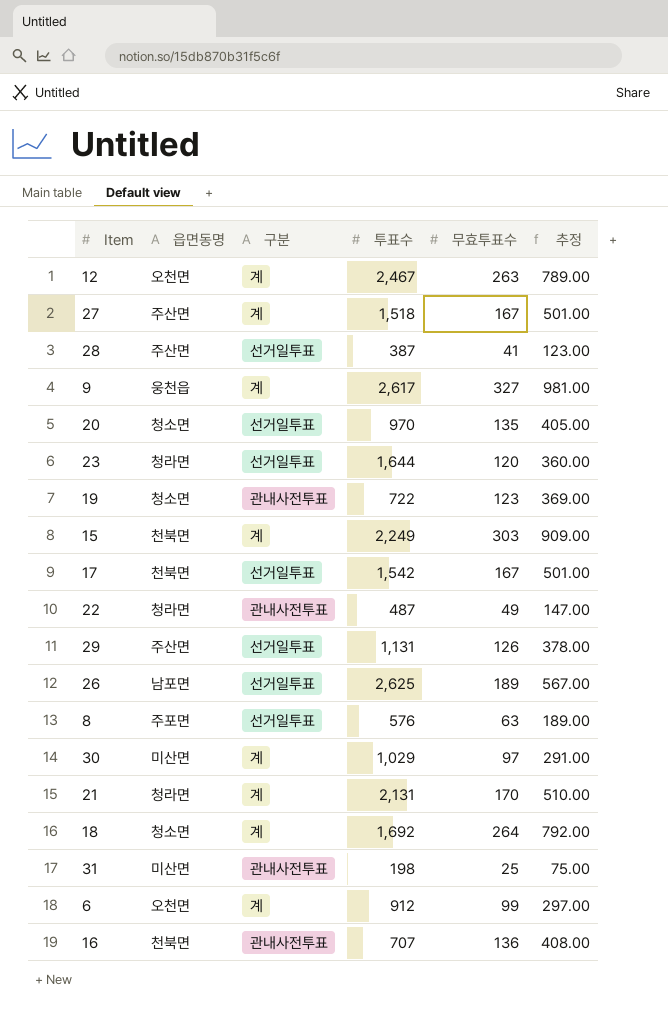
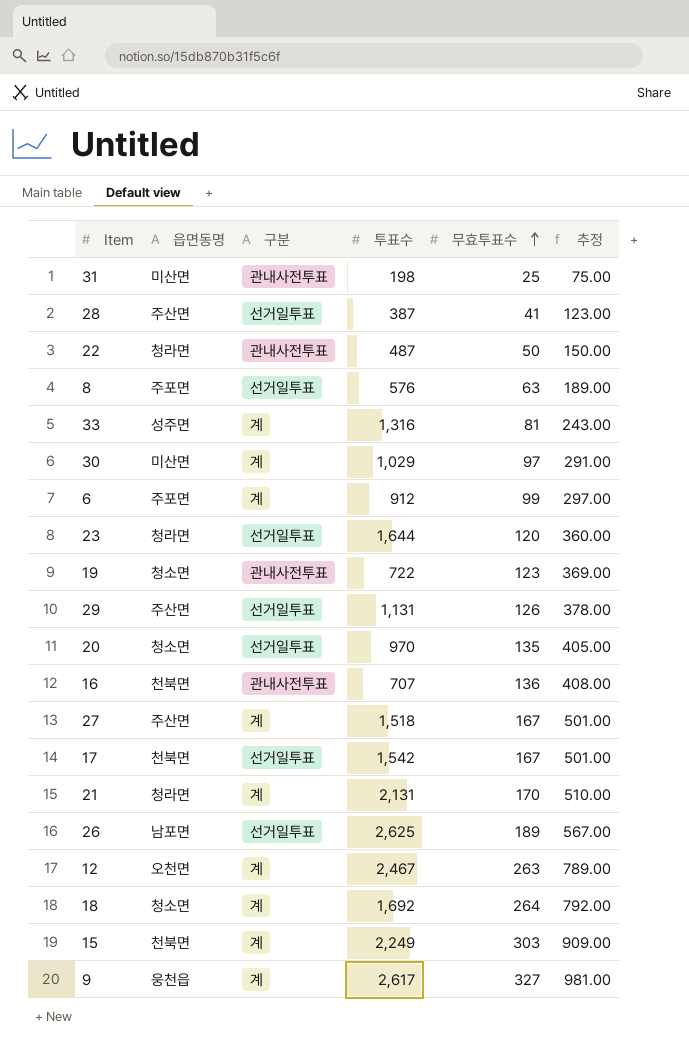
row order: none -> 무효투표수 ascending
22 | 무효투표수: 49 -> 50
22 | 추정: 147.00 -> 150.00
row 33: none -> 성주면 | 계 | 1,316 | 81 | 243.00
6 | 읍면동명: 오천면 -> 주포면

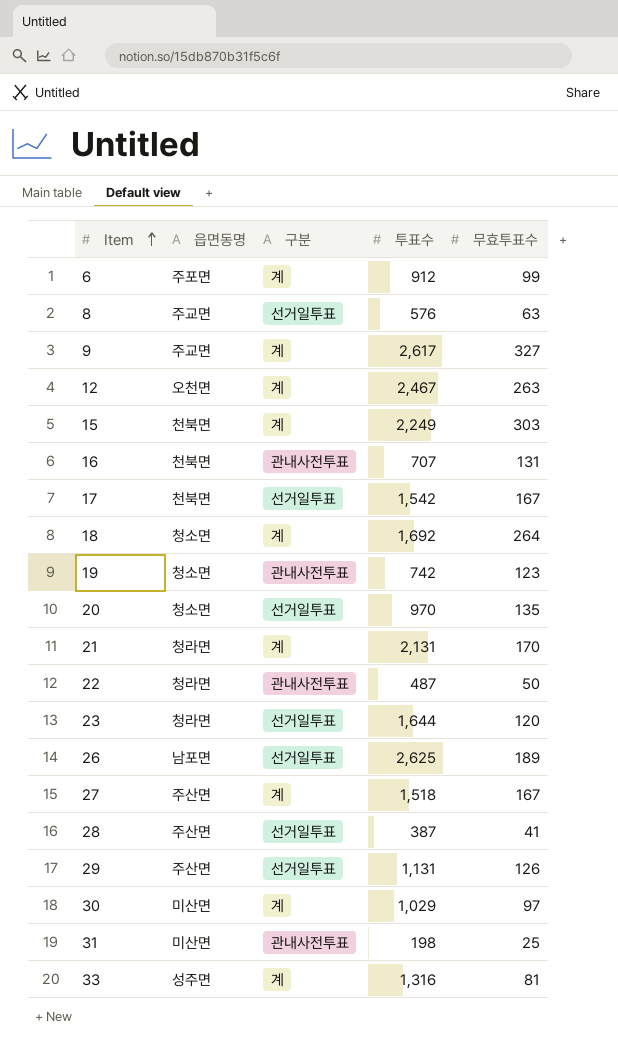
row order: 무효투표수 ascending -> Item ascending
column 추정 | formula: [무효투표수] * 3 -> none
8 | 읍면동명: 주포면 -> 주교면
9 | 읍면동명: 웅천읍 -> 주교면
16 | 무효투표수: 136 -> 131
19 | 투표수: 722 -> 742

